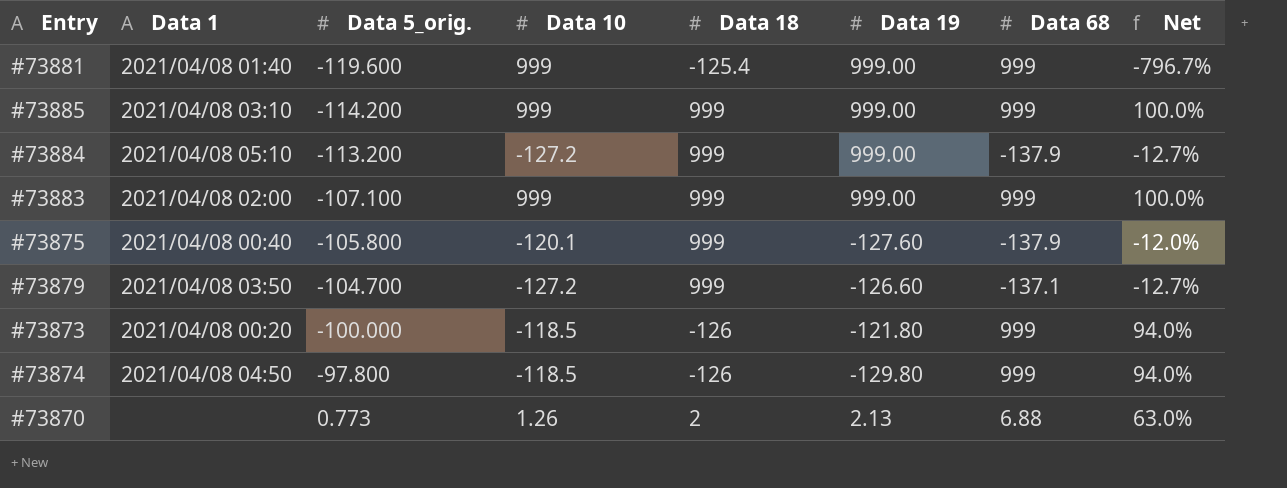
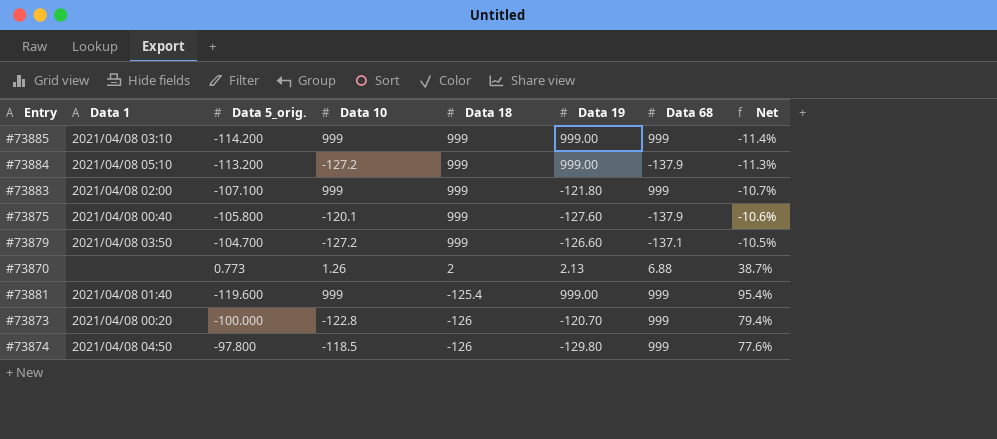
row order: Data 5_orig. ascending -> Data 18 descending
column Net | formula: [Data 10] / [Data 18] -> [Data 5_orig.] / [Data 18]
#73883 | Data 19: 999.00 -> -121.80
#73873 | Data 10: -118.5 -> -122.8
#73873 | Data 19: -121.80 -> -120.70

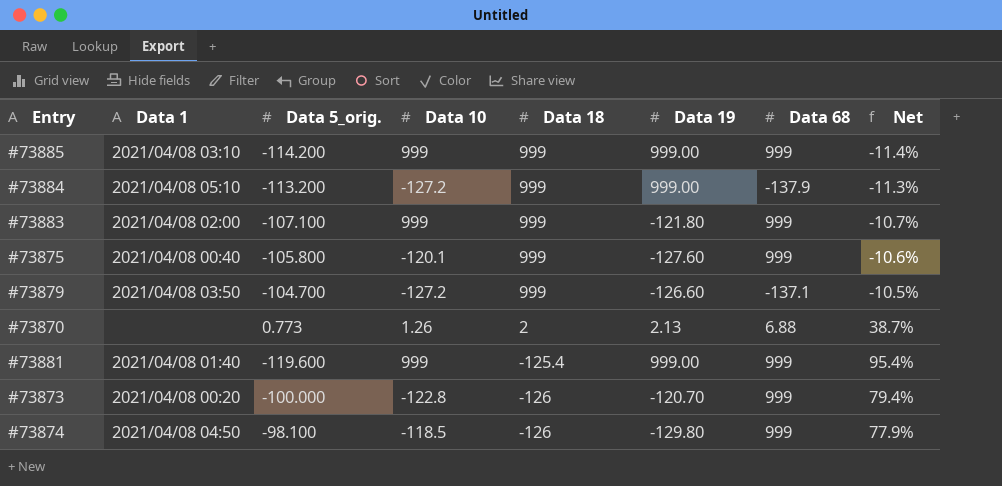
#73875 | Data 68: -137.9 -> 999
#73874 | Data 5_orig.: -97.800 -> -98.100
#73874 | Net: 77.6% -> 77.9%

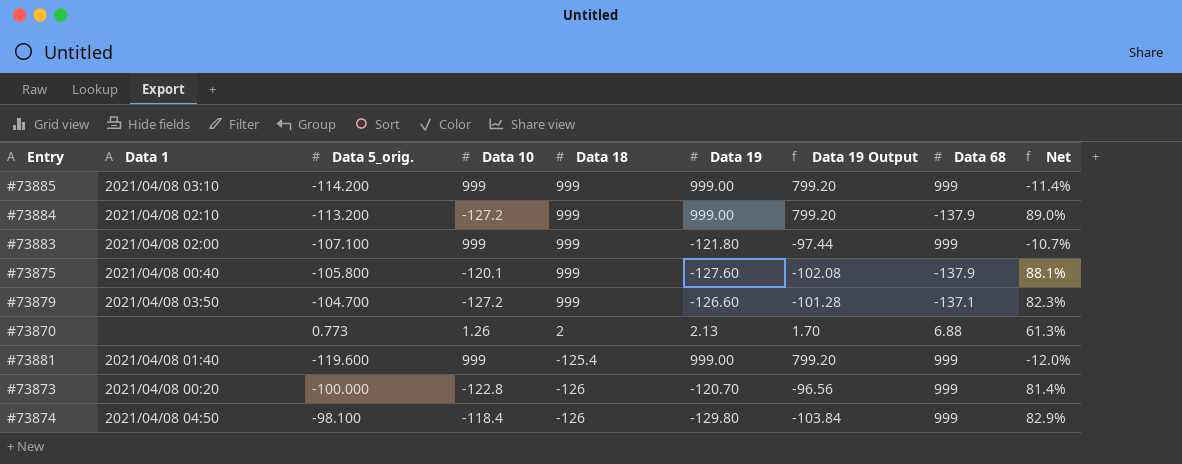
column Data 19 Output | formula: none -> [Data 19] * 0.8
column Net | formula: [Data 5_orig.] / [Data 18] -> [Data 5_orig.] / [Data 10]
#73884 | Data 1: 2021/04/08 05:10 -> 2021/04/08 02:10
#73875 | Data 68: 999 -> -137.9
#73874 | Data 10: -118.5 -> -118.4

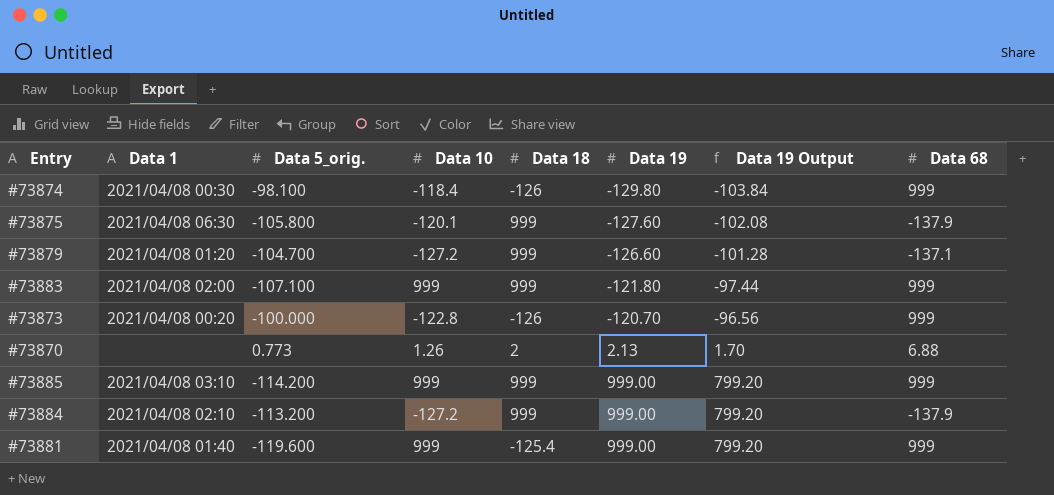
row order: Data 18 descending -> Data 19 ascending
column Net | formula: [Data 5_orig.] / [Data 10] -> none
#73874 | Data 1: 2021/04/08 04:50 -> 2021/04/08 00:30
#73875 | Data 1: 2021/04/08 00:40 -> 2021/04/08 06:30
#73879 | Data 1: 2021/04/08 03:50 -> 2021/04/08 01:20

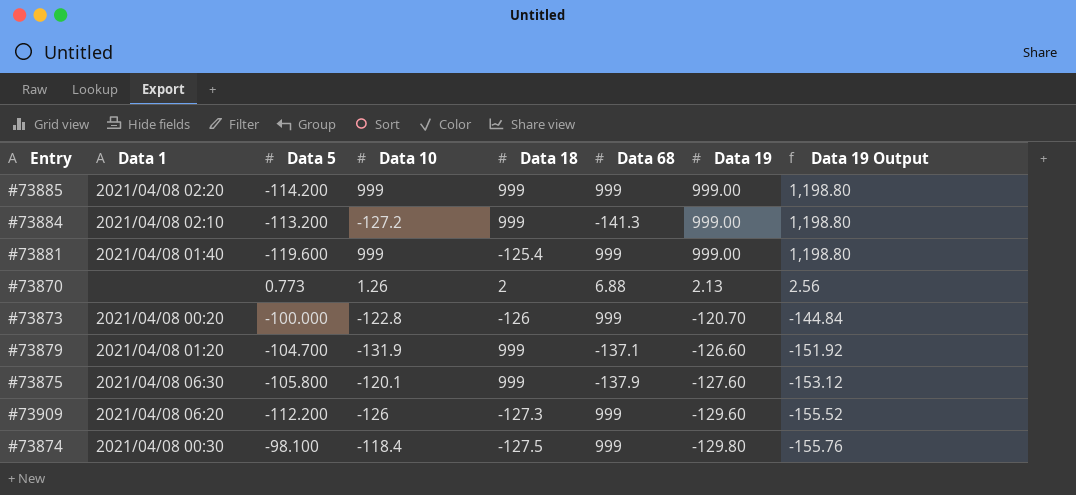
row order: Data 19 ascending -> Data 19 descending
column name: Data 5_orig. -> Data 5
column Data 68 | position: 8 -> 6
column Data 19 Output | formula: [Data 19] * 0.8 -> [Data 19] * 1.2
row #73883: 2021/04/08 02:00 | -107.100 | 999 | 999 | -121.80 | -97.44 | 999 -> none
#73885 | Data 1: 2021/04/08 03:10 -> 2021/04/08 02:20
#73884 | Data 68: -137.9 -> -141.3
#73879 | Data 10: -127.2 -> -131.9
row #73909: none -> 2021/04/08 06:20 | -112.200 | -126 | -127.3 | 999 | -129.60 | -155.52
#73874 | Data 18: -126 -> -127.5

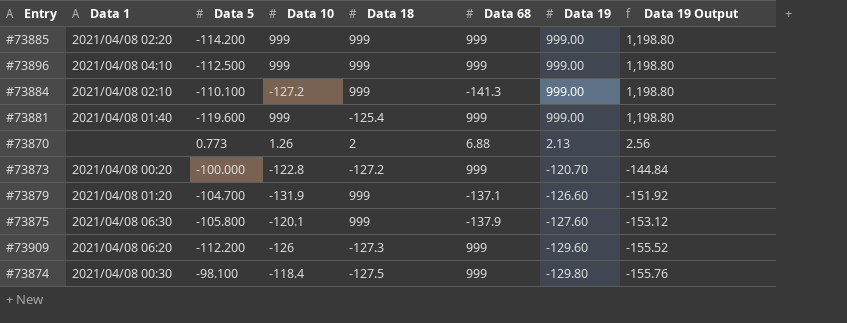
row #73896: none -> 2021/04/08 04:10 | -112.500 | 999 | 999 | 999 | 999.00 | 1,198.80
#73884 | Data 5: -113.200 -> -110.100
#73873 | Data 18: -126 -> -127.2

